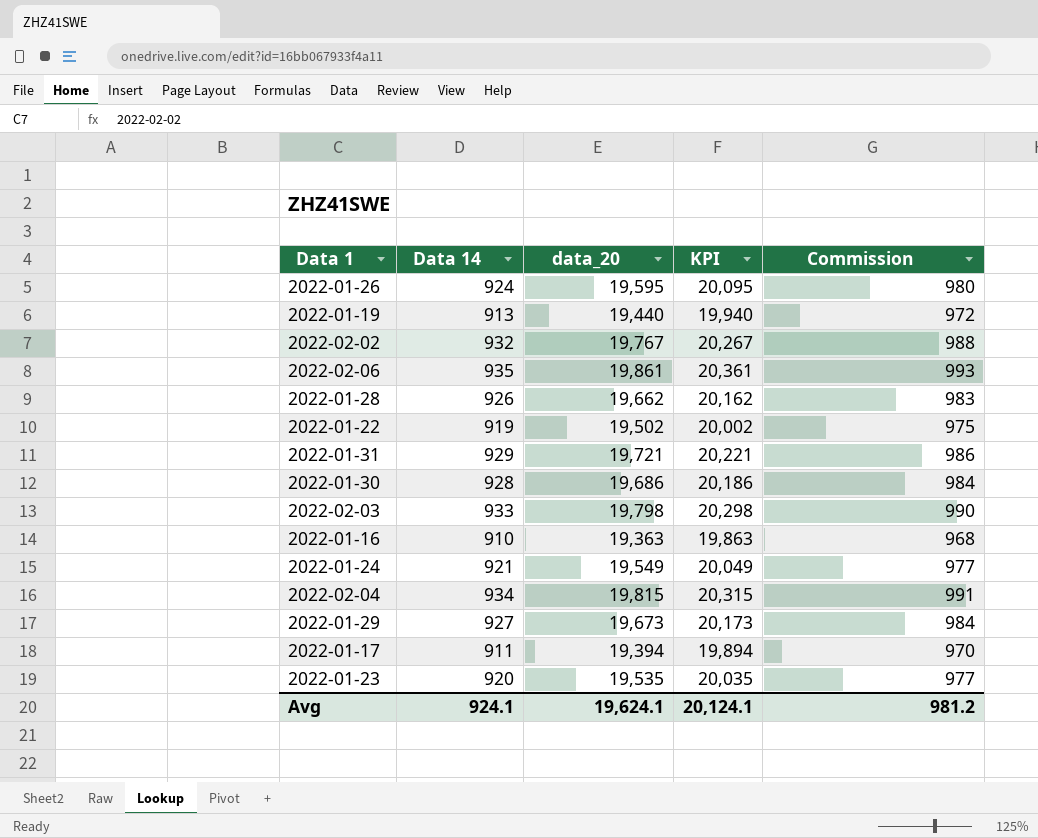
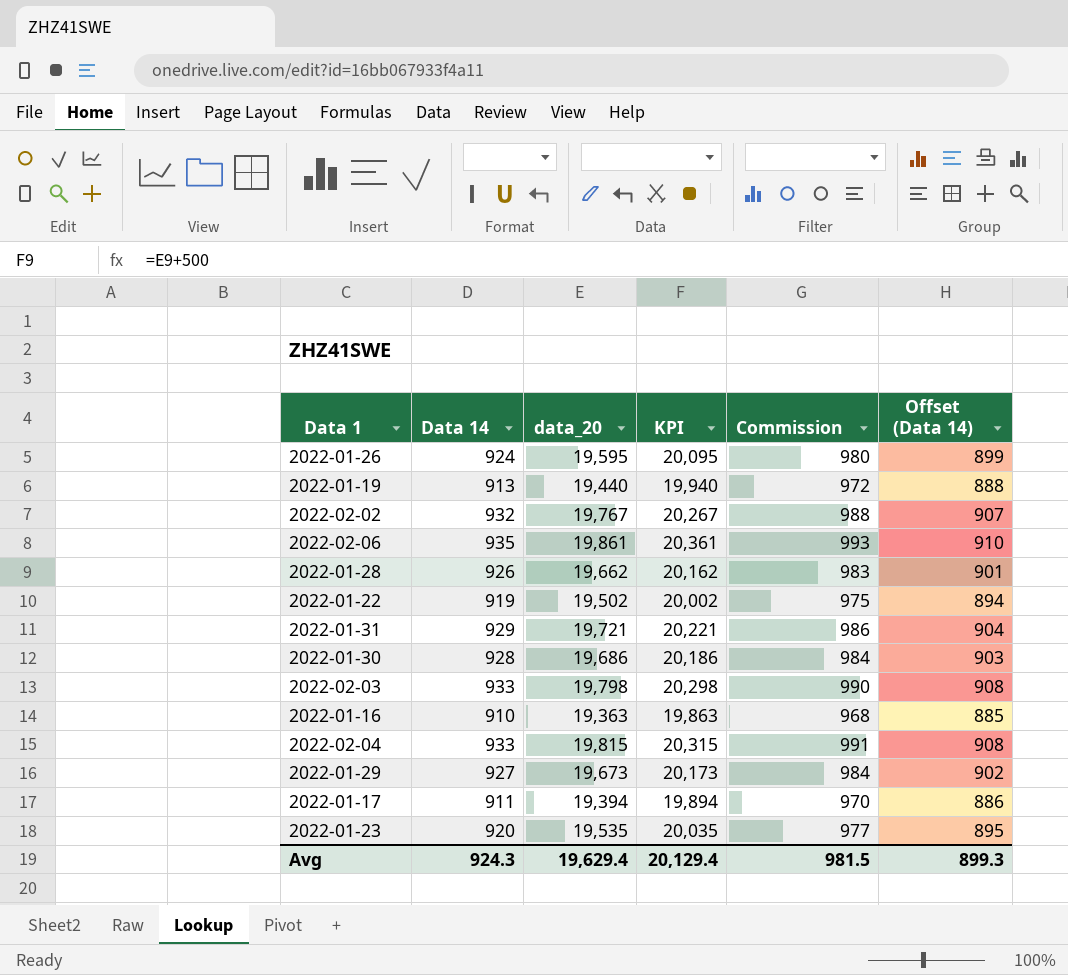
column Offset (Data 14) | formula: none -> [Data 14] - 25
row 2022-01-24: 921 | 19,549 | 20,049 | 977 -> none
2022-02-04 | Data 14: 934 -> 933
Avg | Data 14: 924.1 -> 924.3
Avg | data_20: 19,624.1 -> 19,629.4
Avg | KPI: 20,124.1 -> 20,129.4
Avg | Commission: 981.2 -> 981.5

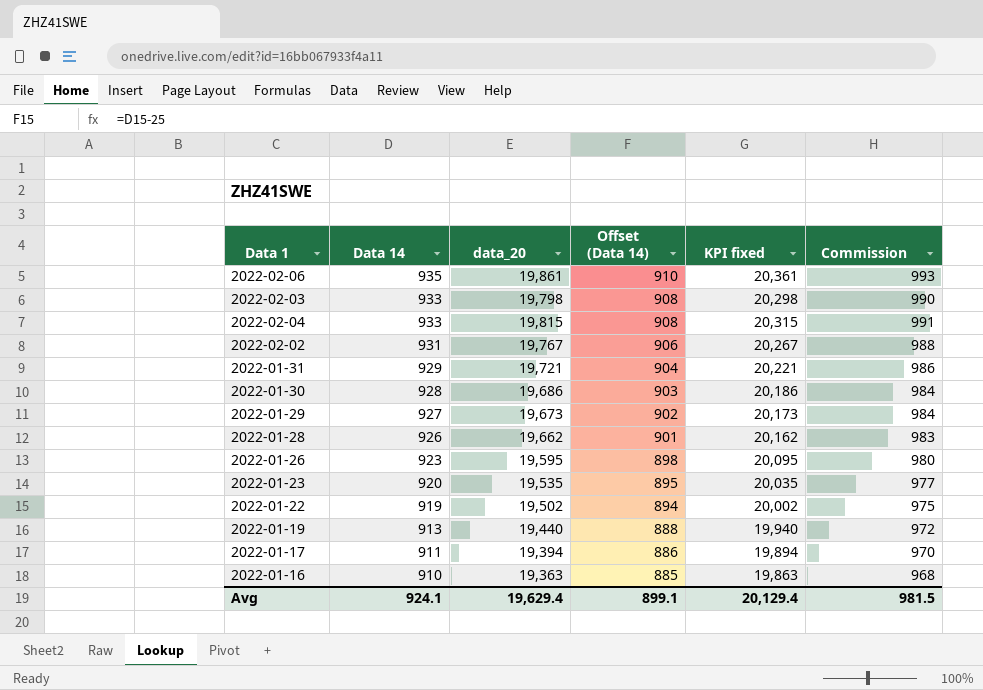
row order: none -> Data 14 descending
column Offset (Data 14) | position: 6 -> 4
column name: KPI -> KPI fixed
2022-02-02 | Data 14: 932 -> 931
2022-02-02 | Offset (Data 14): 907 -> 906
2022-01-26 | Data 14: 924 -> 923
2022-01-26 | Offset (Data 14): 899 -> 898
Avg | Data 14: 924.3 -> 924.1
Avg | Offset (Data 14): 899.3 -> 899.1

